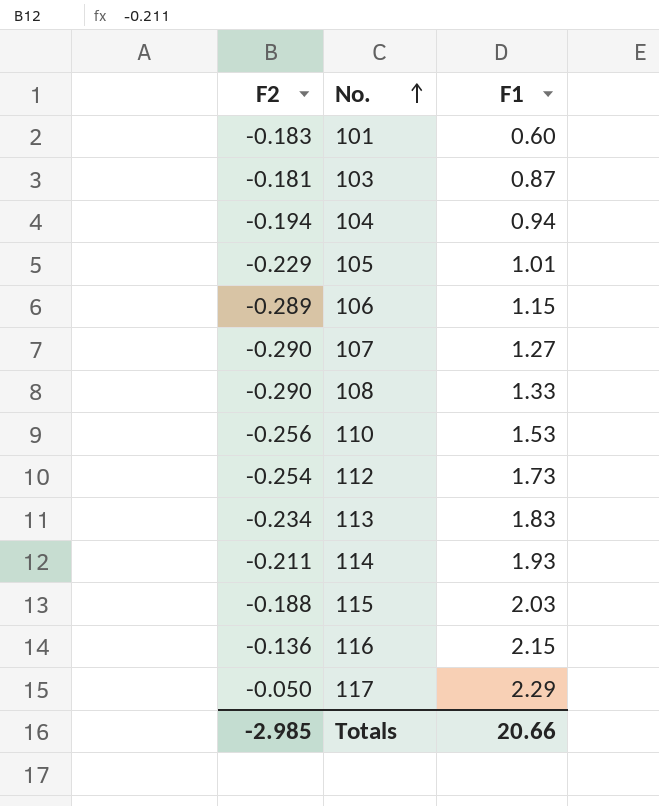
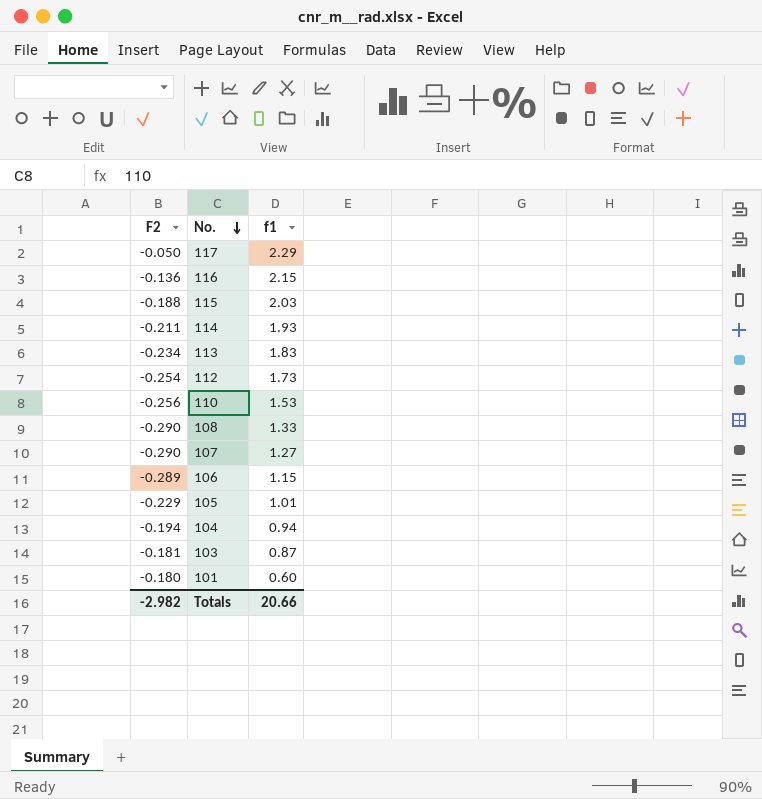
row order: No. ascending -> No. descending
column name: F1 -> f1
101 | F2: -0.183 -> -0.180
Totals | F2: -2.985 -> -2.982

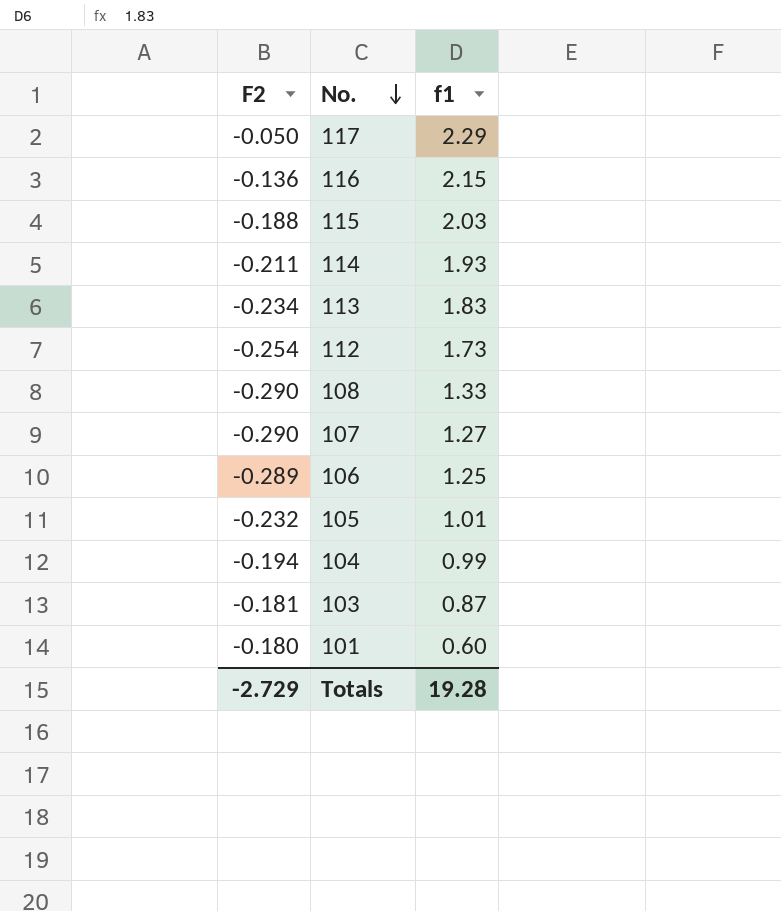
row 110: -0.256 | 1.53 -> none
106 | f1: 1.15 -> 1.25
105 | F2: -0.229 -> -0.232
104 | f1: 0.94 -> 0.99
Totals | F2: -2.982 -> -2.729
Totals | f1: 20.66 -> 19.28

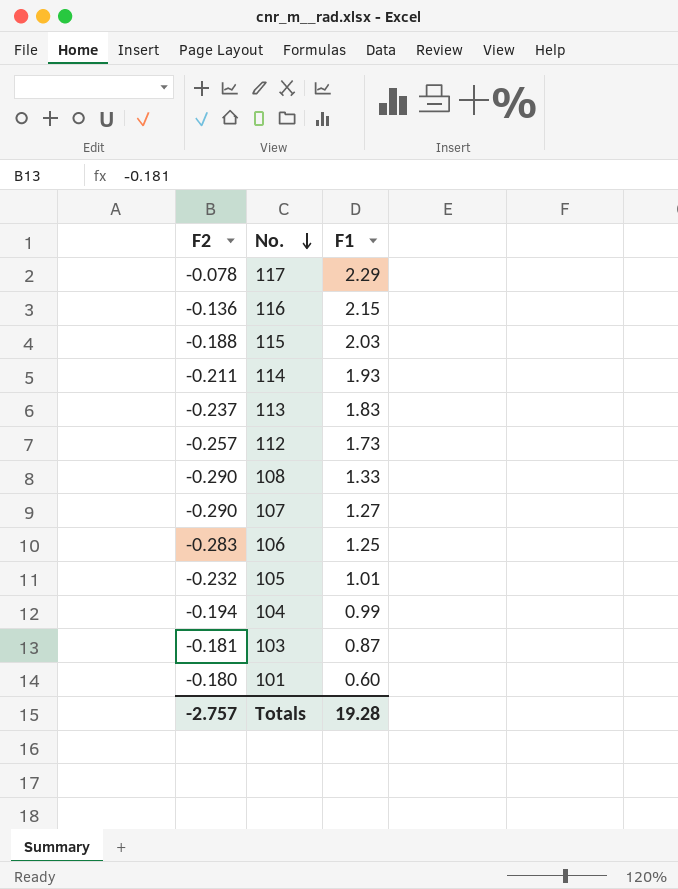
column name: f1 -> F1
117 | F2: -0.050 -> -0.078
113 | F2: -0.234 -> -0.237
112 | F2: -0.254 -> -0.257
106 | F2: -0.289 -> -0.283
Totals | F2: -2.729 -> -2.757

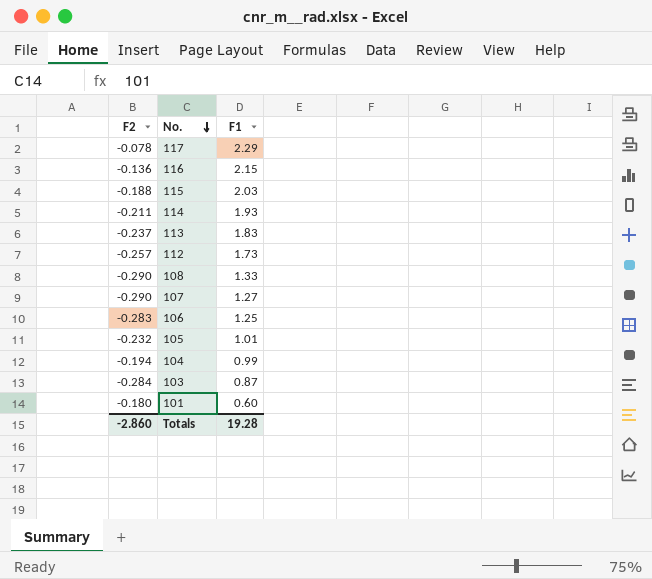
103 | F2: -0.181 -> -0.284
Totals | F2: -2.757 -> -2.860

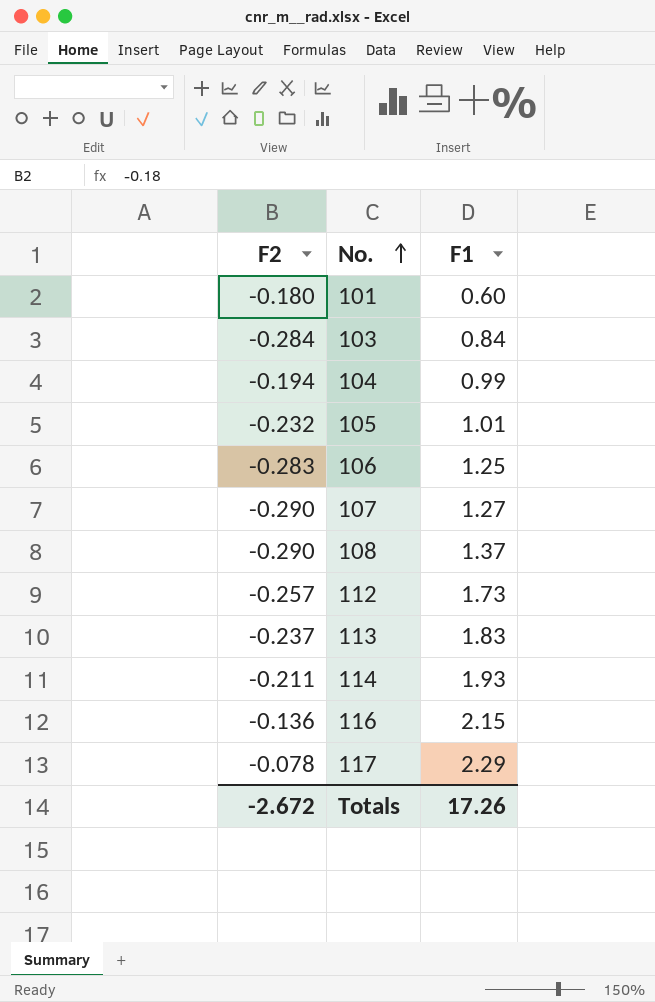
row order: No. descending -> No. ascending
row 115: -0.188 | 2.03 -> none
103 | F1: 0.87 -> 0.84
108 | F1: 1.33 -> 1.37
Totals | F2: -2.860 -> -2.672
Totals | F1: 19.28 -> 17.26

